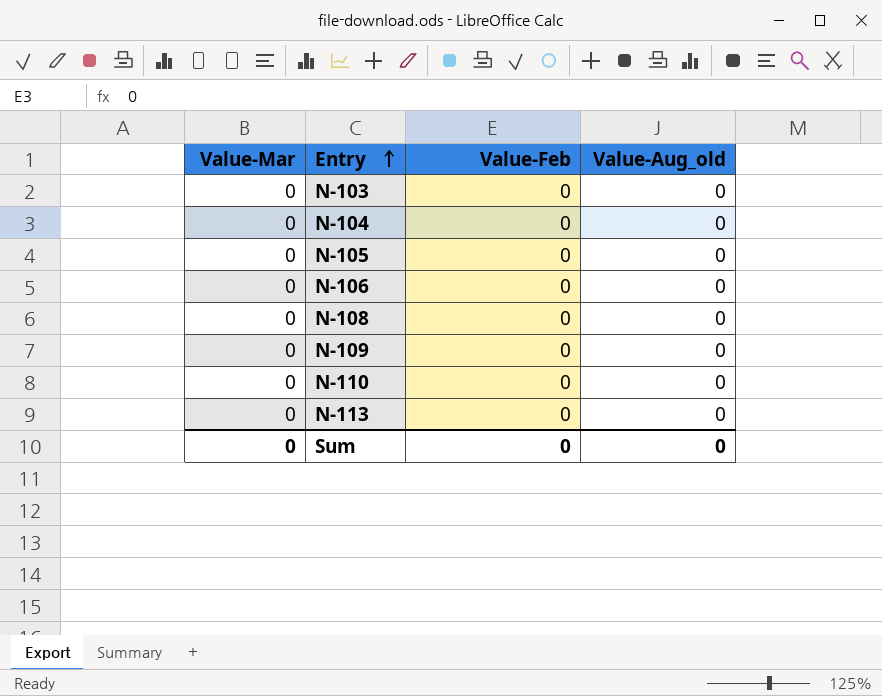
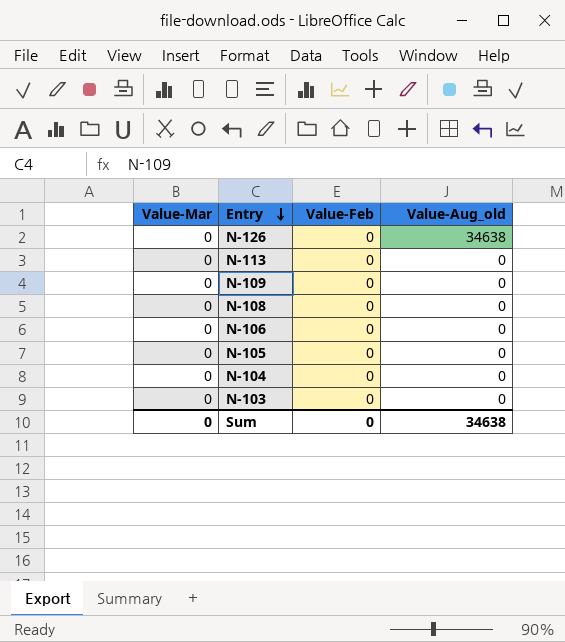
row order: Entry ascending -> Entry descending
row N-110: 0 | 0 | 0 -> none
row N-126: none -> 0 | 0 | 34638
Sum | Value-Aug_old: 0 -> 34638

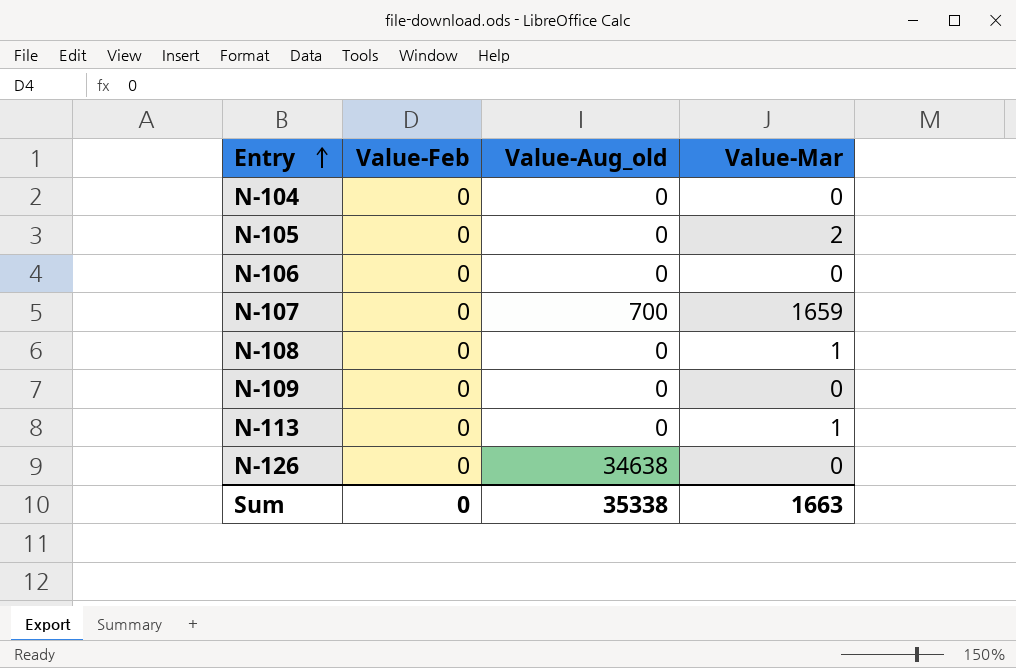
row order: Entry descending -> Entry ascending
column Value-Mar | position: 1 -> 4
row N-103: 0 | 0 | 0 -> none
N-105 | Value-Mar: 0 -> 2
row N-107: none -> 0 | 700 | 1659
N-108 | Value-Mar: 0 -> 1
N-113 | Value-Mar: 0 -> 1
Sum | Value-Aug_old: 34638 -> 35338
Sum | Value-Mar: 0 -> 1663

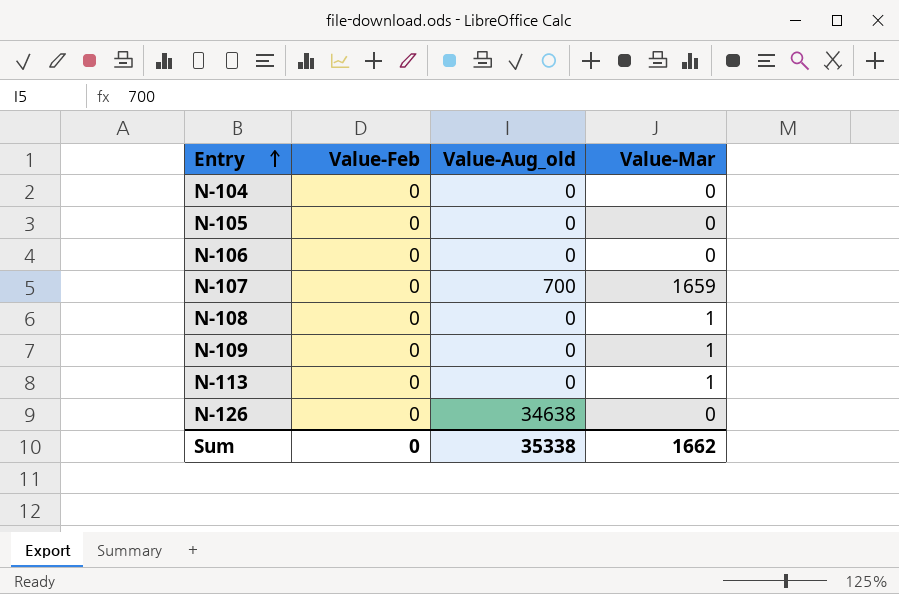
N-105 | Value-Mar: 2 -> 0
N-109 | Value-Mar: 0 -> 1
Sum | Value-Mar: 1663 -> 1662

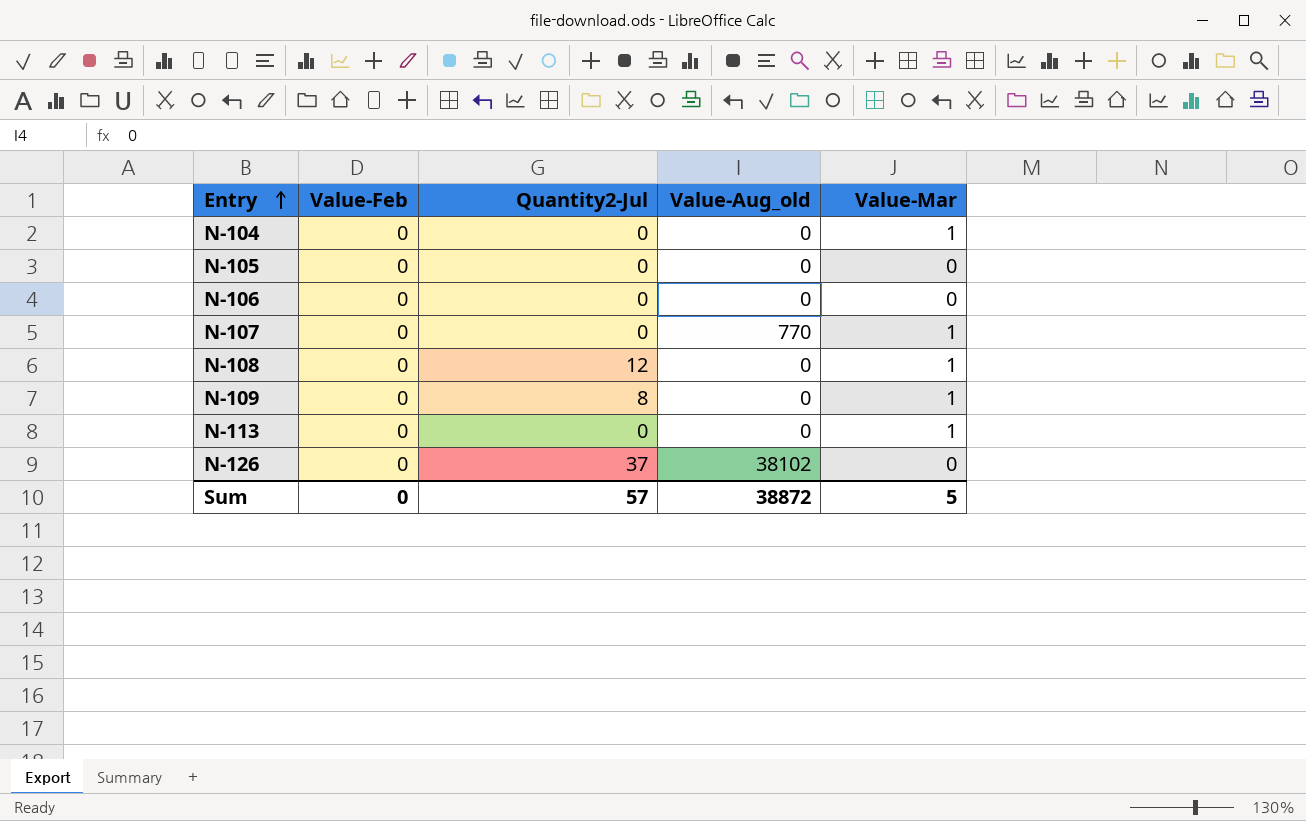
column Quantity2-Jul | position: none -> 3
N-104 | Value-Mar: 0 -> 1
N-107 | Value-Aug_old: 700 -> 770
N-107 | Value-Mar: 1659 -> 1
N-126 | Value-Aug_old: 34638 -> 38102
Sum | Value-Aug_old: 35338 -> 38872
Sum | Value-Mar: 1662 -> 5

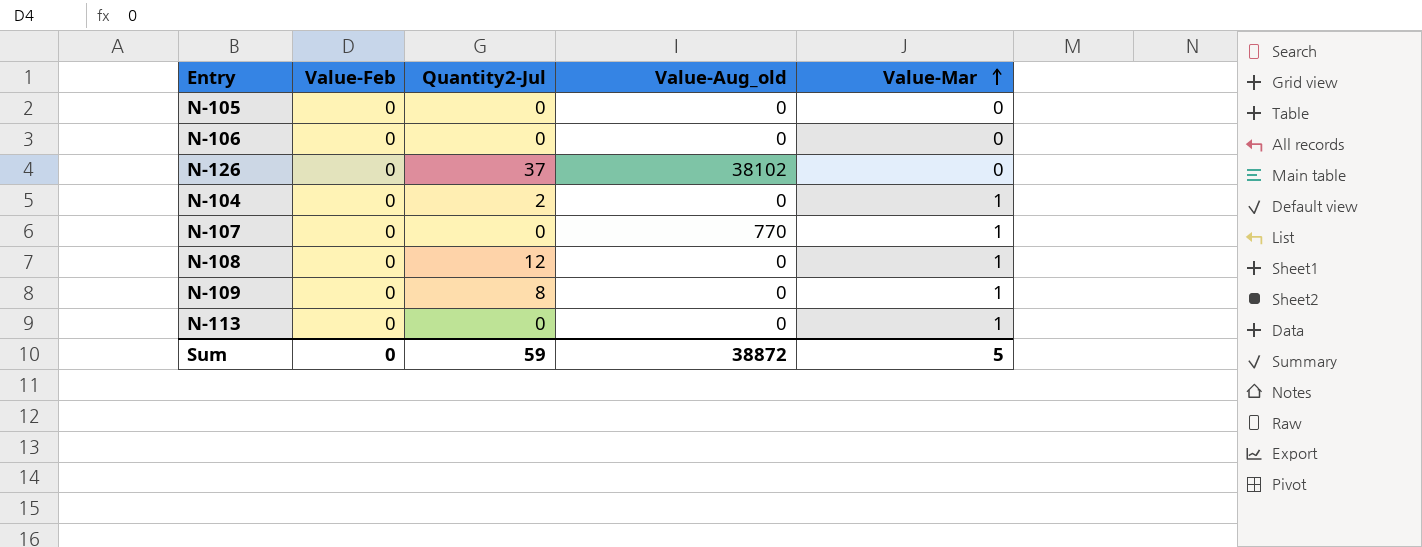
row order: Entry ascending -> Value-Mar ascending
N-104 | Quantity2-Jul: 0 -> 2
Sum | Quantity2-Jul: 57 -> 59

